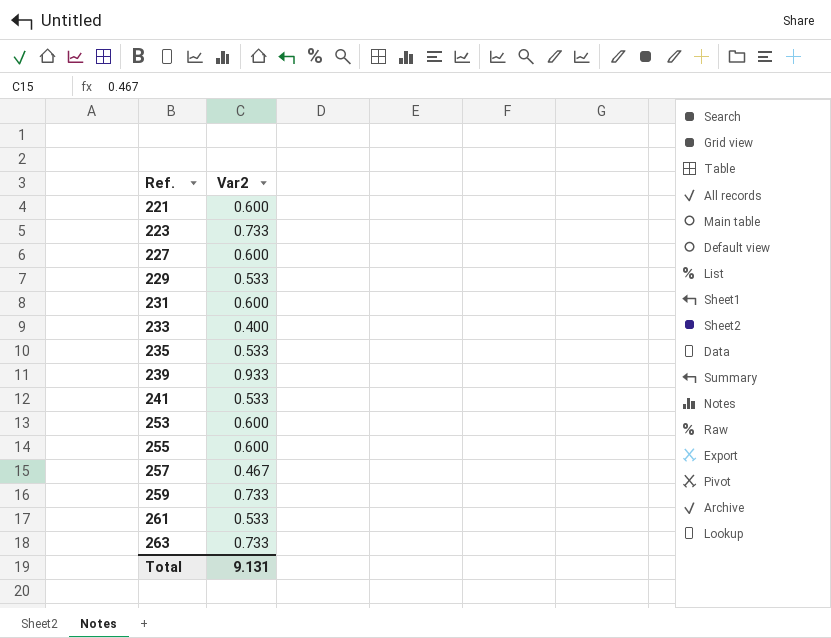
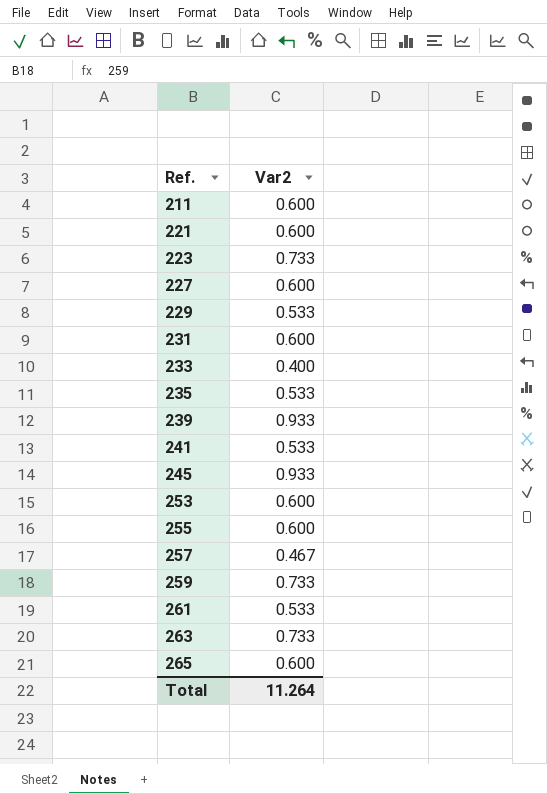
row 211: none -> 0.600
row 245: none -> 0.933
row 265: none -> 0.600
Total | Var2: 9.131 -> 11.264

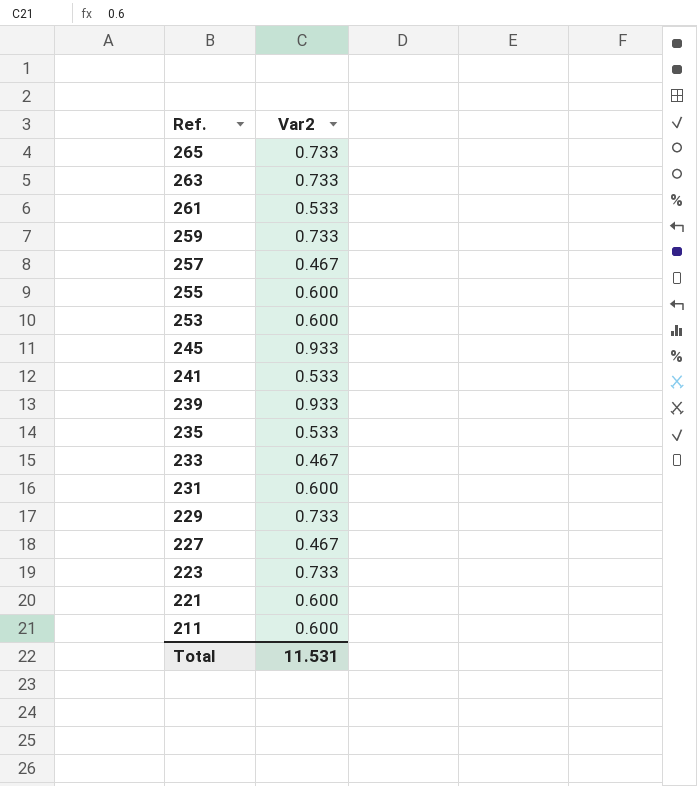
row order: Ref. ascending -> Ref. descending
265 | Var2: 0.600 -> 0.733
233 | Var2: 0.400 -> 0.467
229 | Var2: 0.533 -> 0.733
227 | Var2: 0.600 -> 0.467
Total | Var2: 11.264 -> 11.531

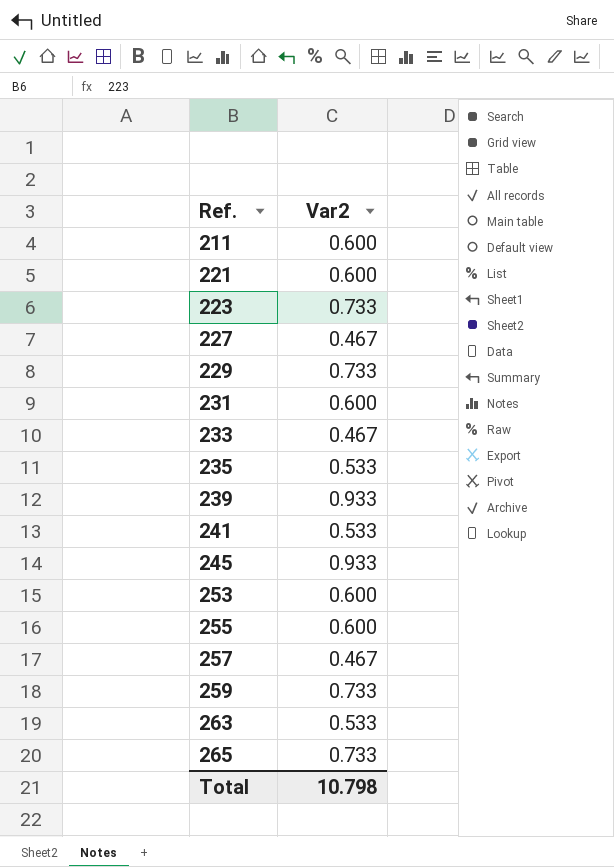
row order: Ref. descending -> Ref. ascending
row 261: 0.533 -> none
263 | Var2: 0.733 -> 0.533
Total | Var2: 11.531 -> 10.798

